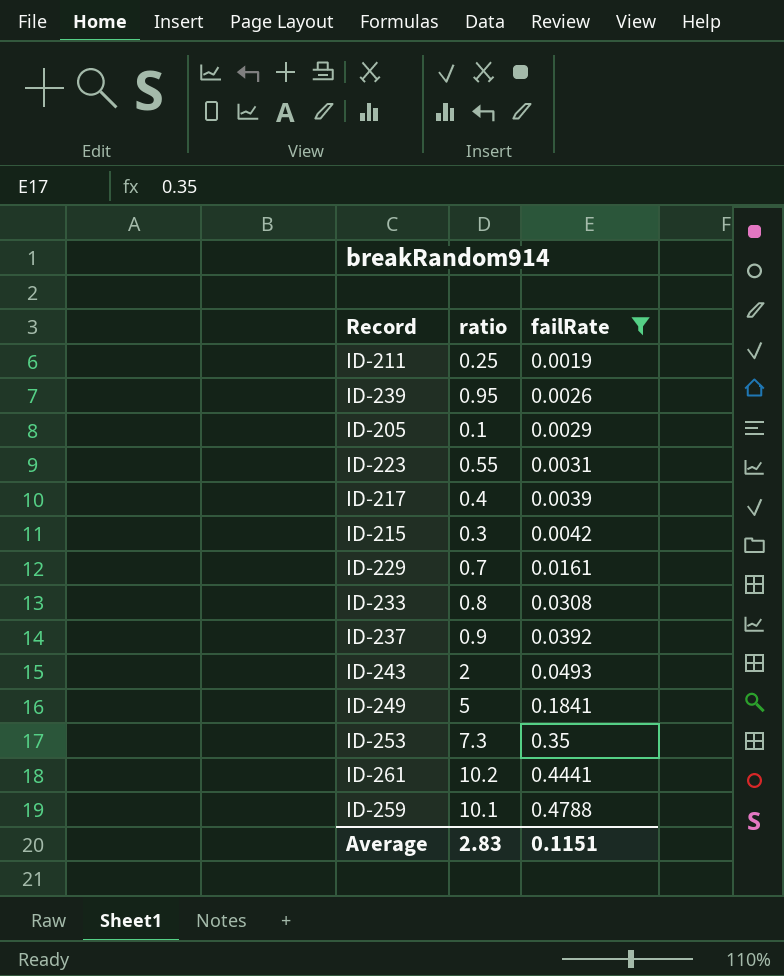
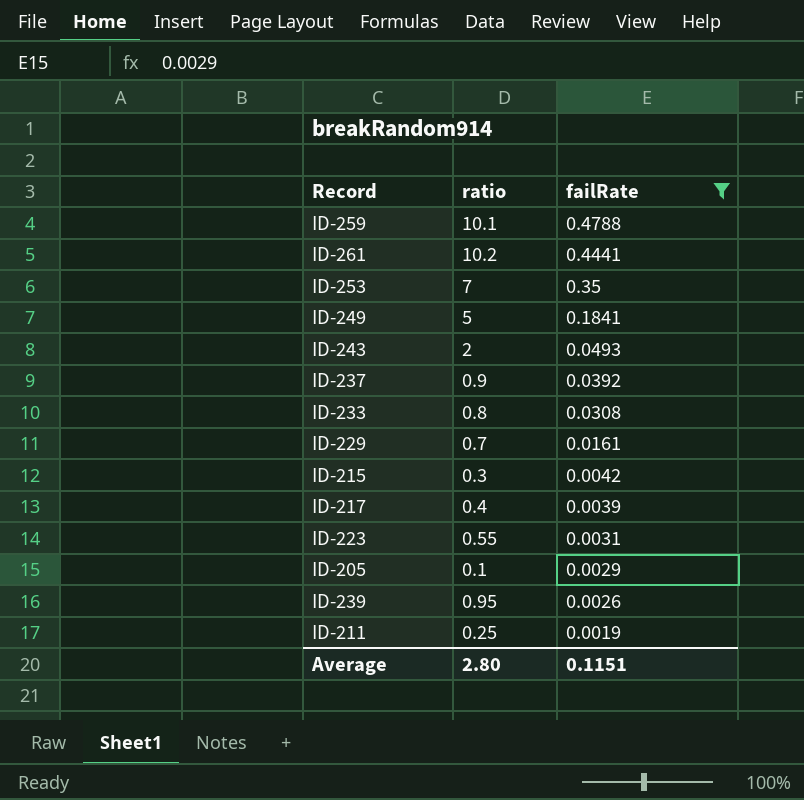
row order: failRate ascending -> failRate descending
ID-253 | ratio: 7.3 -> 7
Average | ratio: 2.83 -> 2.80

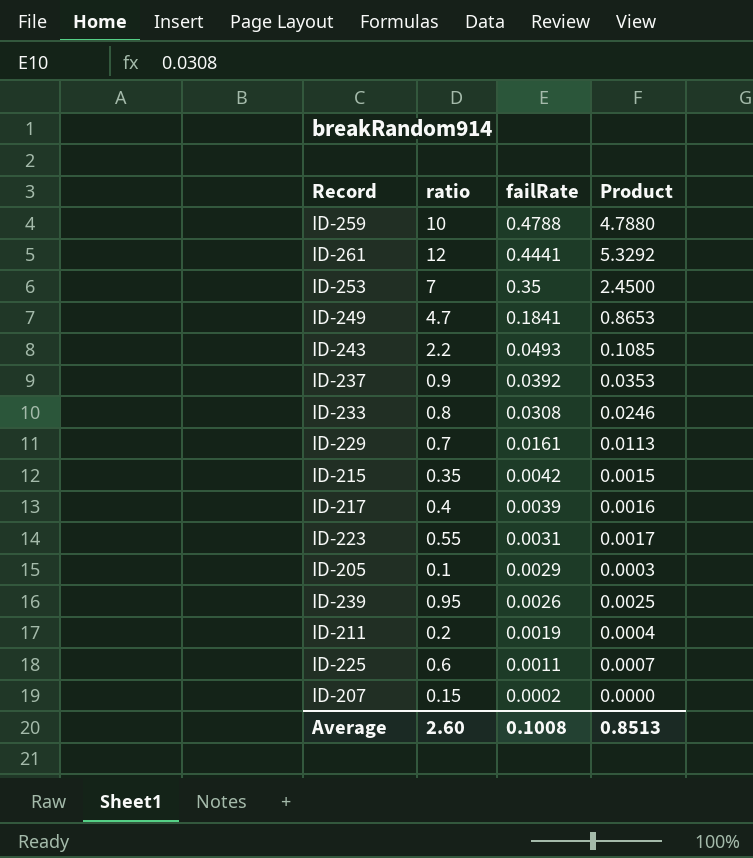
filter: failRate >= 0.0019 -> none
column Product | formula: none -> [ratio] * [failRate]
ID-259 | ratio: 10.1 -> 10
ID-261 | ratio: 10.2 -> 12
ID-249 | ratio: 5 -> 4.7
ID-243 | ratio: 2 -> 2.2
ID-215 | ratio: 0.3 -> 0.35
ID-211 | ratio: 0.25 -> 0.2
Average | ratio: 2.80 -> 2.60
Average | failRate: 0.1151 -> 0.1008

